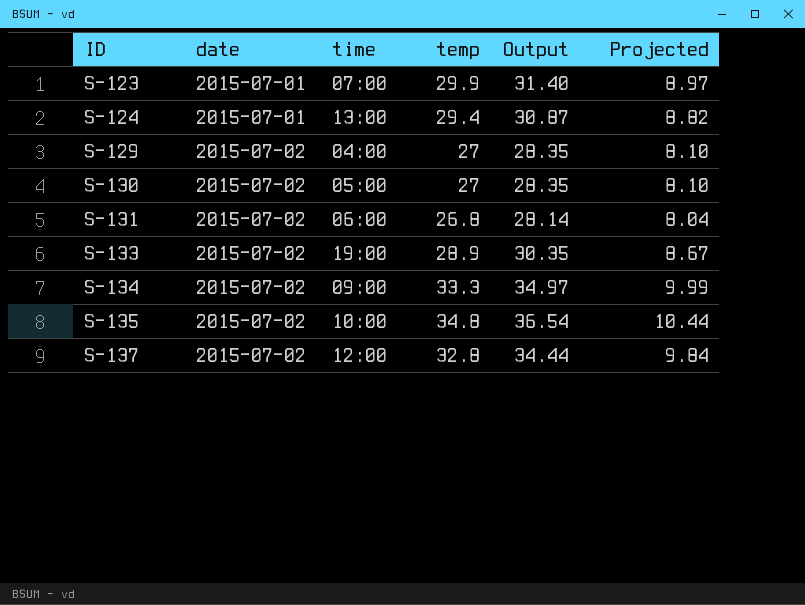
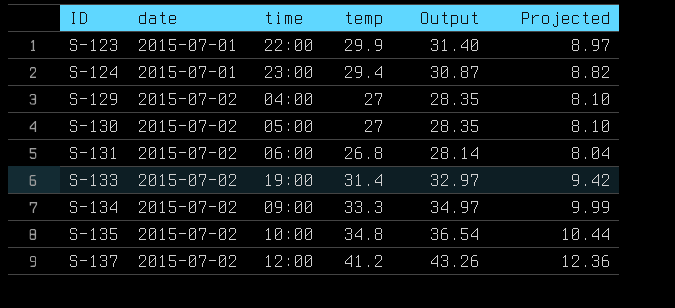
S-123 | time: 07:00 -> 22:00
S-124 | time: 13:00 -> 23:00
S-133 | temp: 28.9 -> 31.4
S-133 | Output: 30.35 -> 32.97
S-133 | Projected: 8.67 -> 9.42
S-137 | temp: 32.8 -> 41.2
S-137 | Output: 34.44 -> 43.26
S-137 | Projected: 9.84 -> 12.36

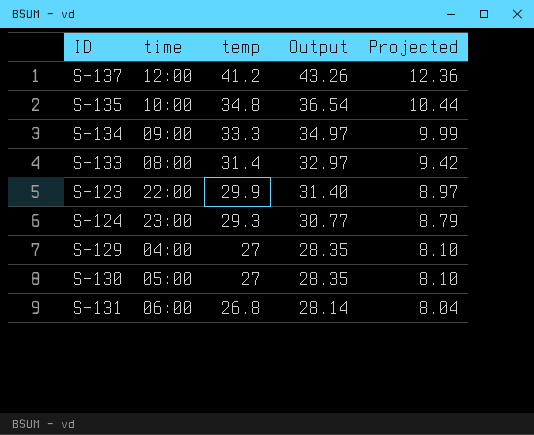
row order: ID ascending -> temp descending
column date | position: 2 -> none
S-133 | time: 19:00 -> 08:00
S-124 | temp: 29.4 -> 29.3
S-124 | Output: 30.87 -> 30.77
S-124 | Projected: 8.82 -> 8.79

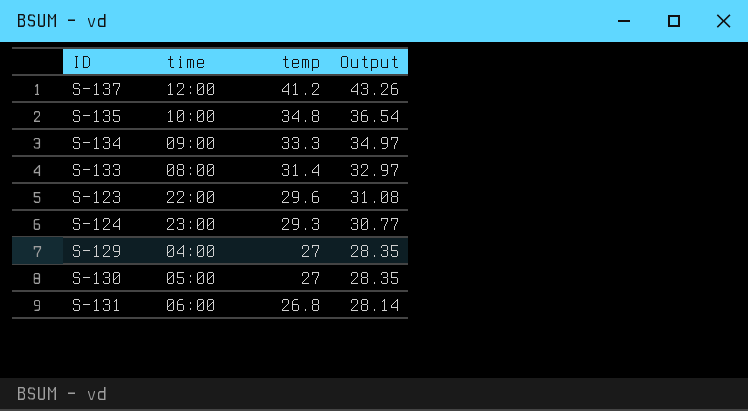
column Projected | formula: [temp] * 0.3 -> none
S-123 | temp: 29.9 -> 29.6
S-123 | Output: 31.40 -> 31.08

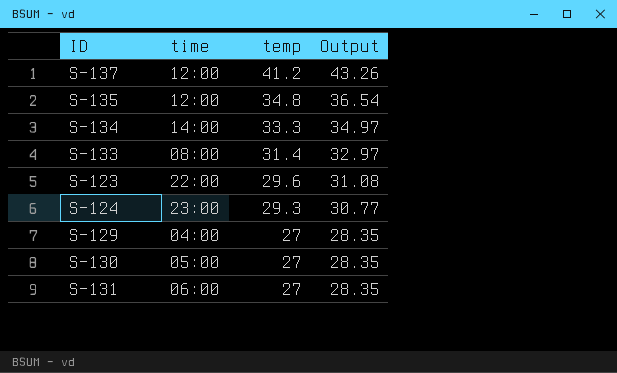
S-135 | time: 10:00 -> 12:00
S-134 | time: 09:00 -> 14:00
S-131 | temp: 26.8 -> 27
S-131 | Output: 28.14 -> 28.35

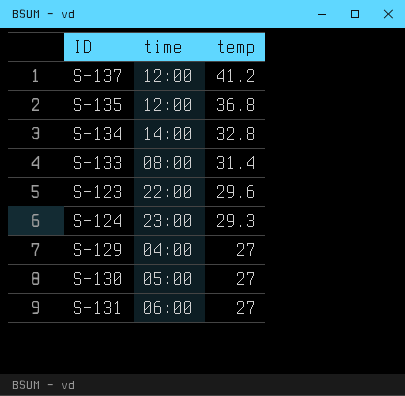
column Output | formula: [temp] * 1.05 -> none
S-135 | temp: 34.8 -> 36.8
S-134 | temp: 33.3 -> 32.8

